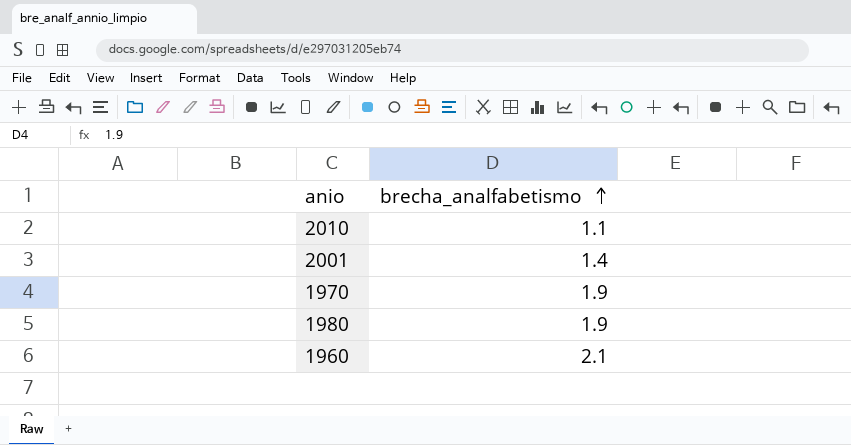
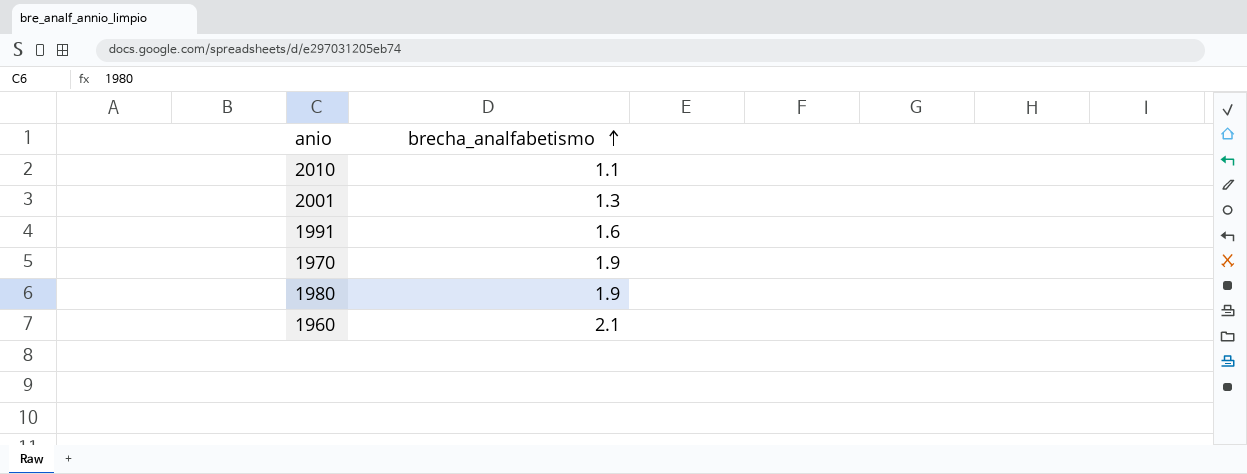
2001 | brecha_analfabetismo: 1.4 -> 1.3
row 1991: none -> 1.6

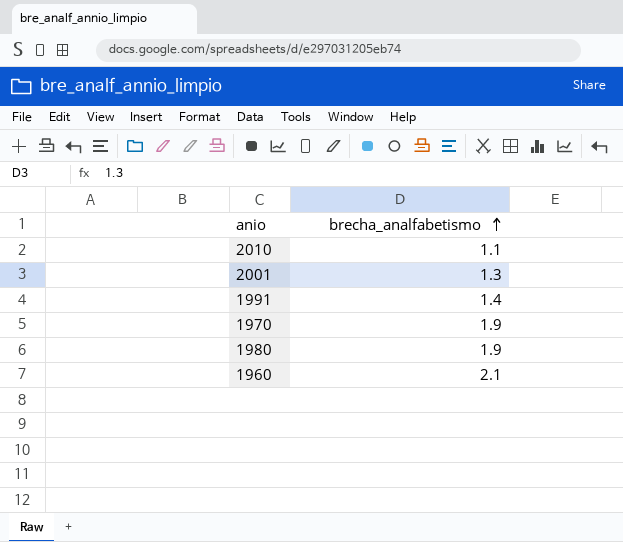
1991 | brecha_analfabetismo: 1.6 -> 1.4

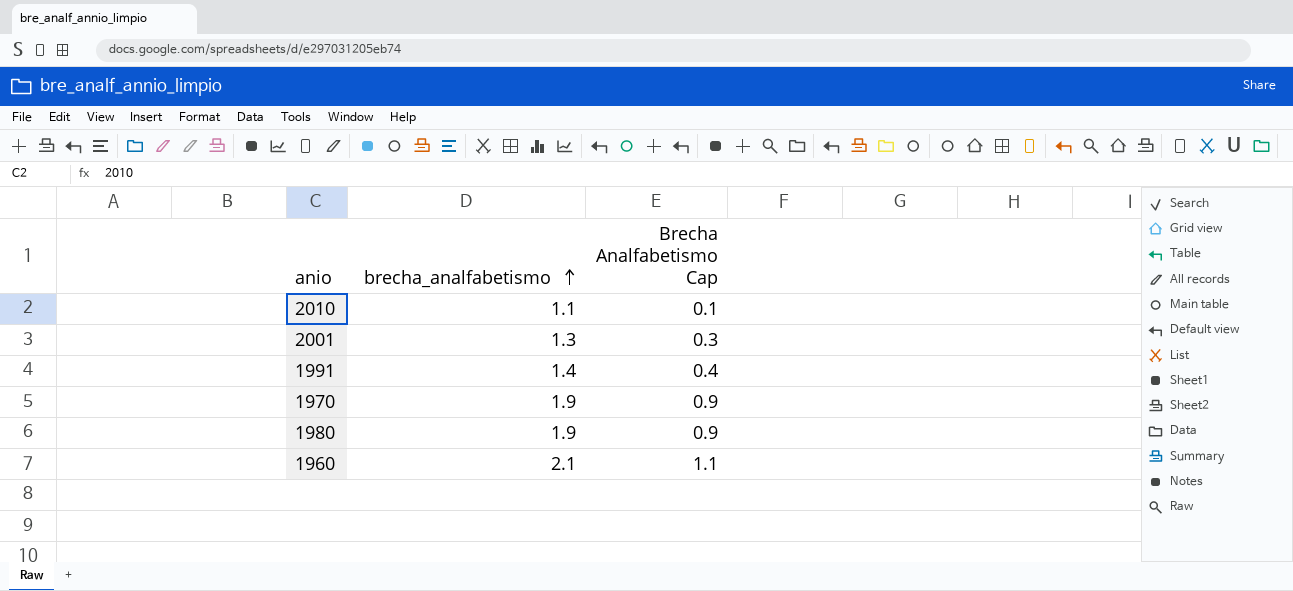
column Brecha Analfabetismo Cap | formula: none -> [brecha_analfabetismo] - 1

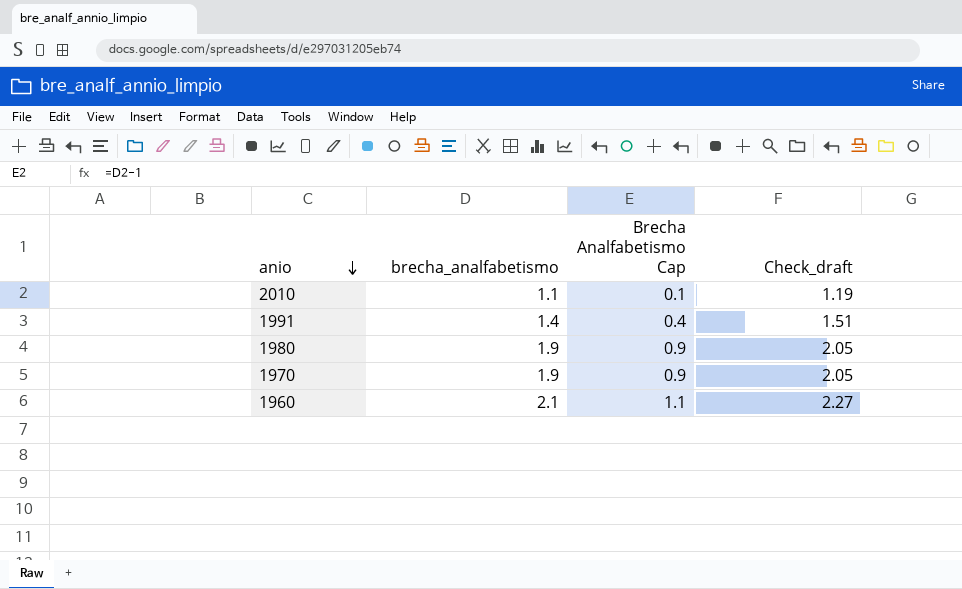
row order: brecha_analfabetismo ascending -> anio descending
column Check_draft | formula: none -> [brecha_analfabetismo] * 1.08
row 2001: 1.3 | 0.3 -> none

